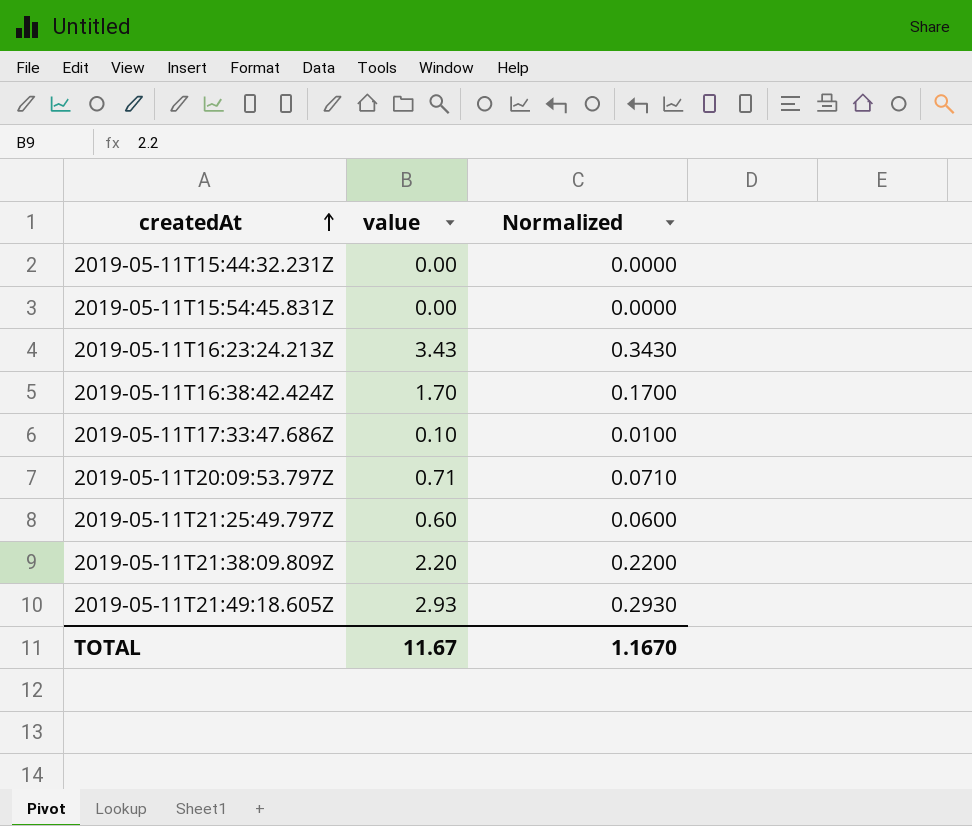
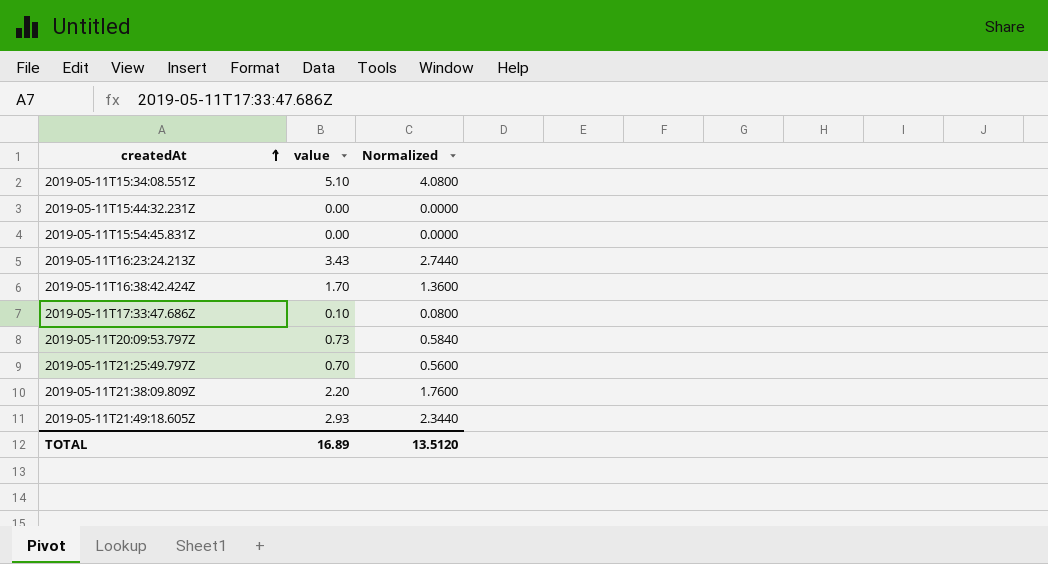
column Normalized | formula: [value] * 0.1 -> [value] * 0.8
row 2019-05-11T15:34:08.551Z: none -> 5.10 | 4.0800
2019-05-11T20:09:53.797Z | value: 0.71 -> 0.73
2019-05-11T21:25:49.797Z | value: 0.60 -> 0.70
TOTAL | value: 11.67 -> 16.89
TOTAL | Normalized: 1.1670 -> 13.5120

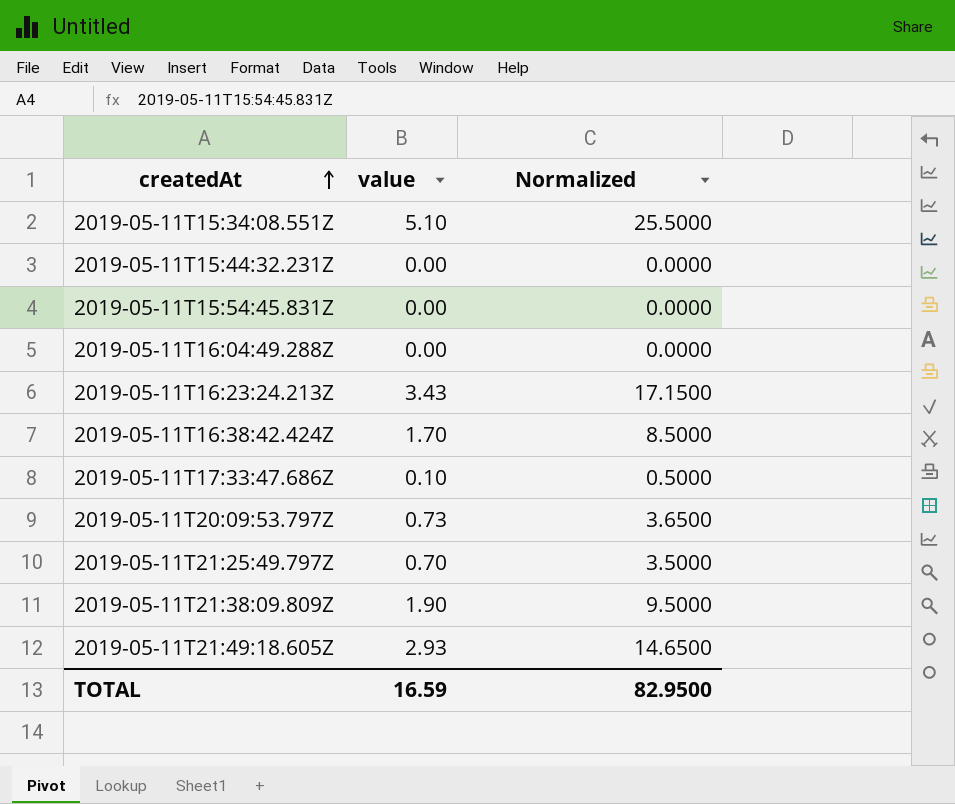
column Normalized | formula: [value] * 0.8 -> [value] * 5
row 2019-05-11T16:04:49.288Z: none -> 0.00 | 0.0000
2019-05-11T21:38:09.809Z | value: 2.20 -> 1.90
TOTAL | value: 16.89 -> 16.59
TOTAL | Normalized: 13.5120 -> 82.9500

